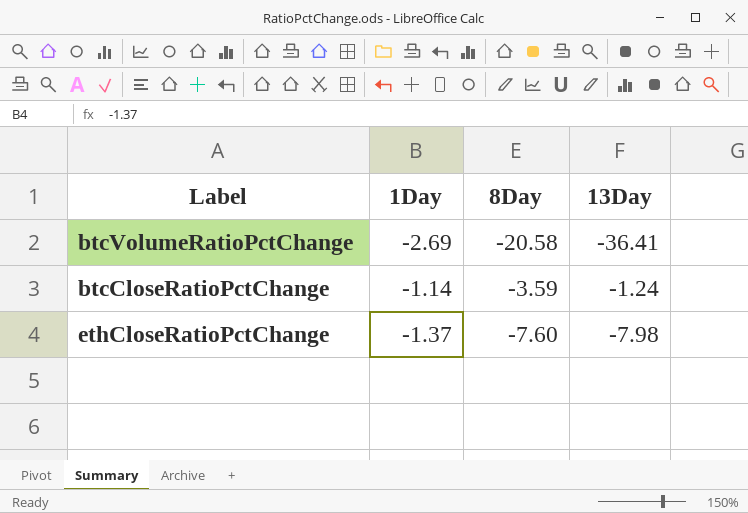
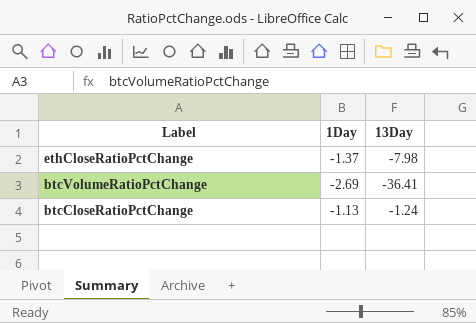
row order: none -> Label descending
column 8Day | position: 3 -> none
btcCloseRatioPctChange | 1Day: -1.14 -> -1.13

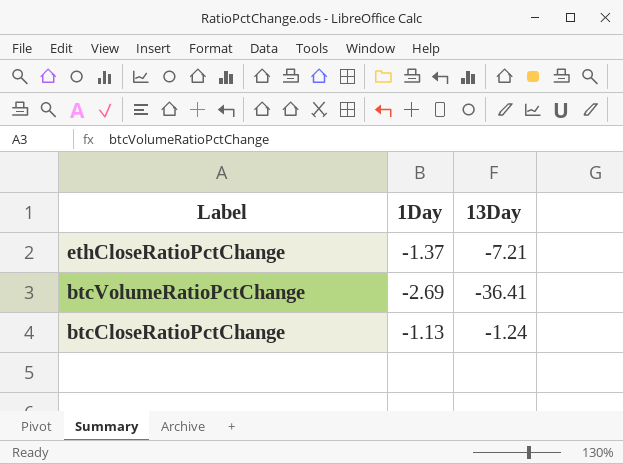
ethCloseRatioPctChange | 13Day: -7.98 -> -7.21

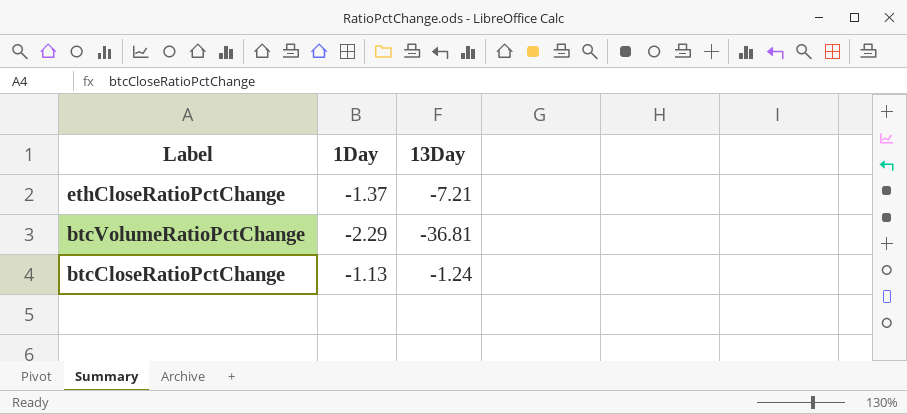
btcVolumeRatioPctChange | 1Day: -2.69 -> -2.29
btcVolumeRatioPctChange | 13Day: -36.41 -> -36.81

